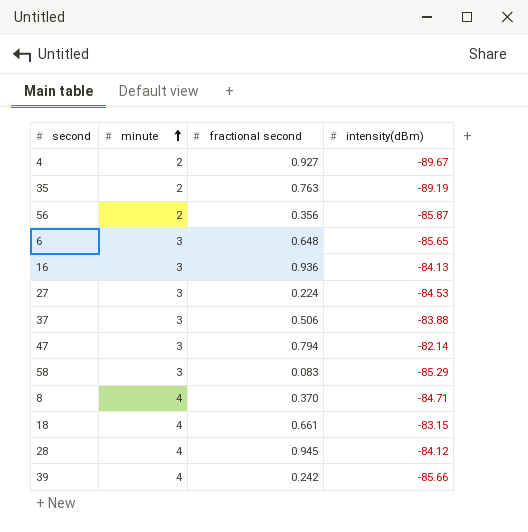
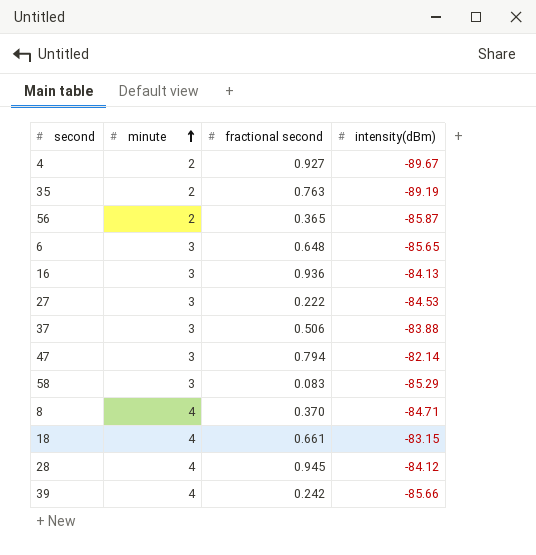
56 | fractional second: 0.356 -> 0.365
27 | fractional second: 0.224 -> 0.222

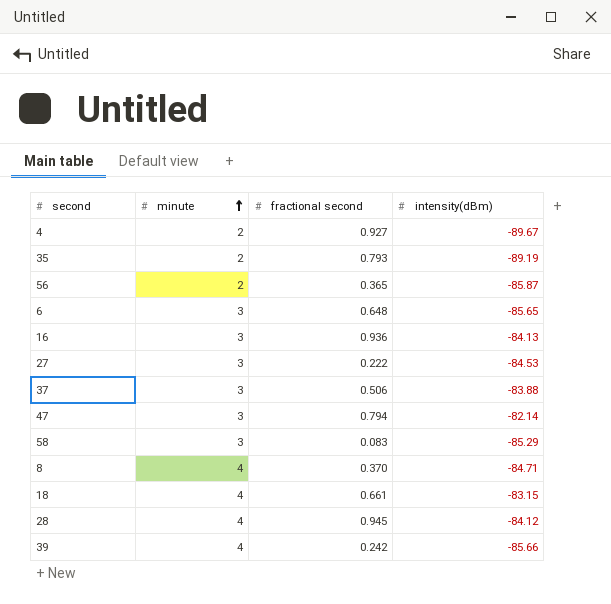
35 | fractional second: 0.763 -> 0.793

